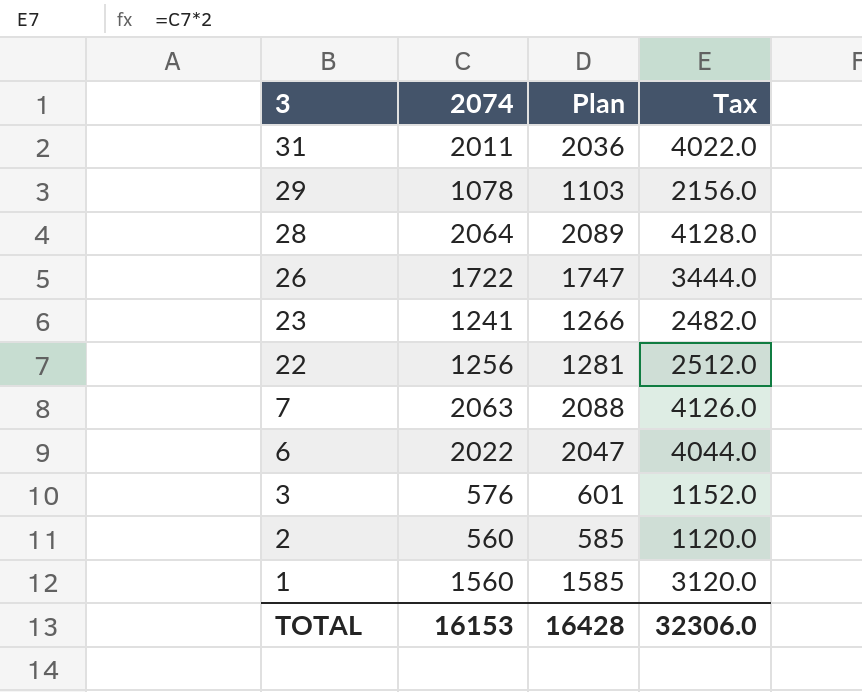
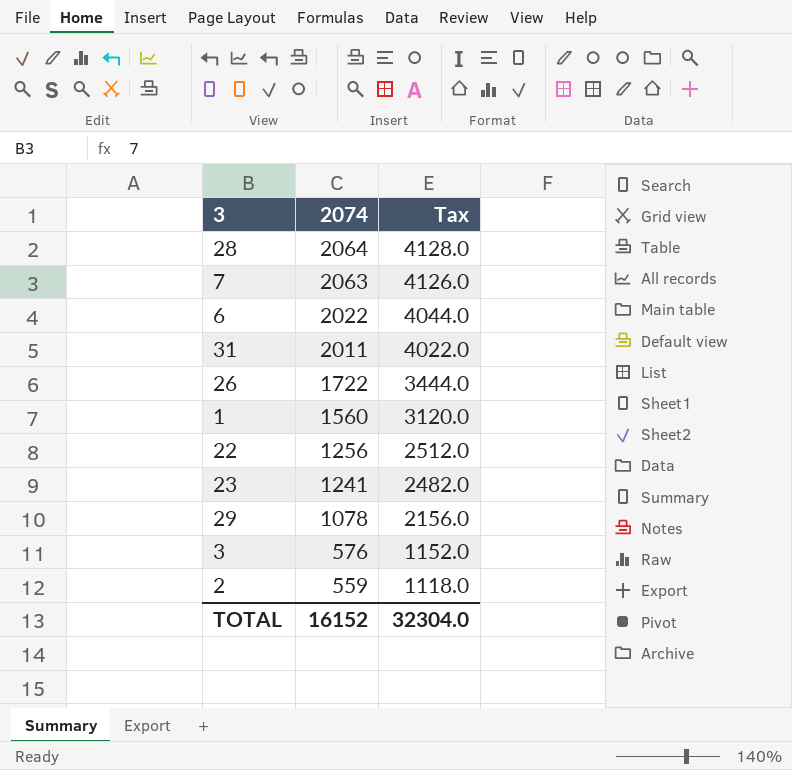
row order: 3 descending -> 2074 descending
column Plan | formula: [2074] + 25 -> none
2 | 2074: 560 -> 559
2 | Tax: 1120.0 -> 1118.0
TOTAL | 2074: 16153 -> 16152
TOTAL | Tax: 32306.0 -> 32304.0

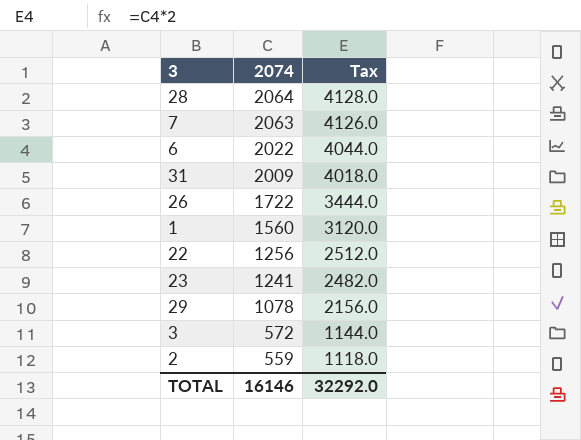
31 | 2074: 2011 -> 2009
31 | Tax: 4022.0 -> 4018.0
3 | 2074: 576 -> 572
3 | Tax: 1152.0 -> 1144.0
TOTAL | 2074: 16152 -> 16146
TOTAL | Tax: 32304.0 -> 32292.0

